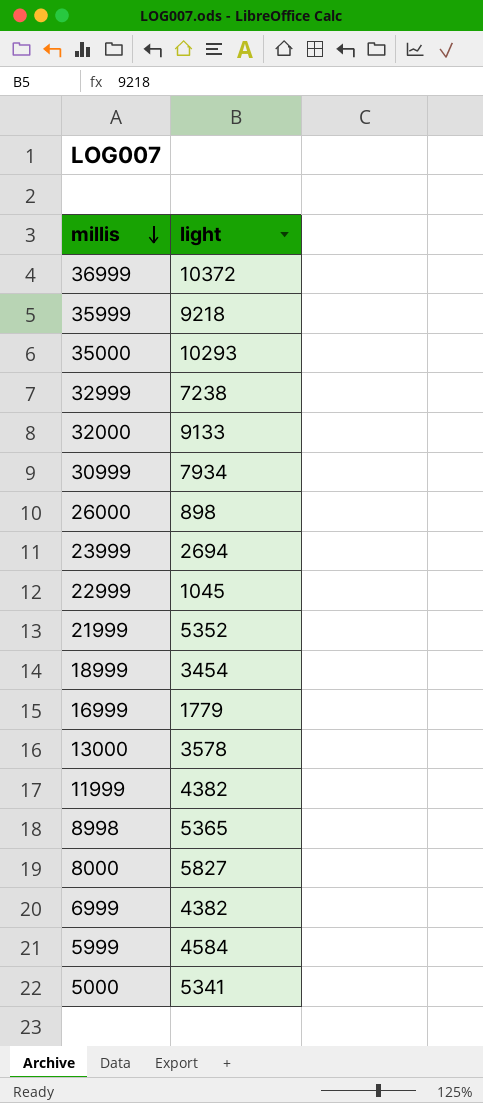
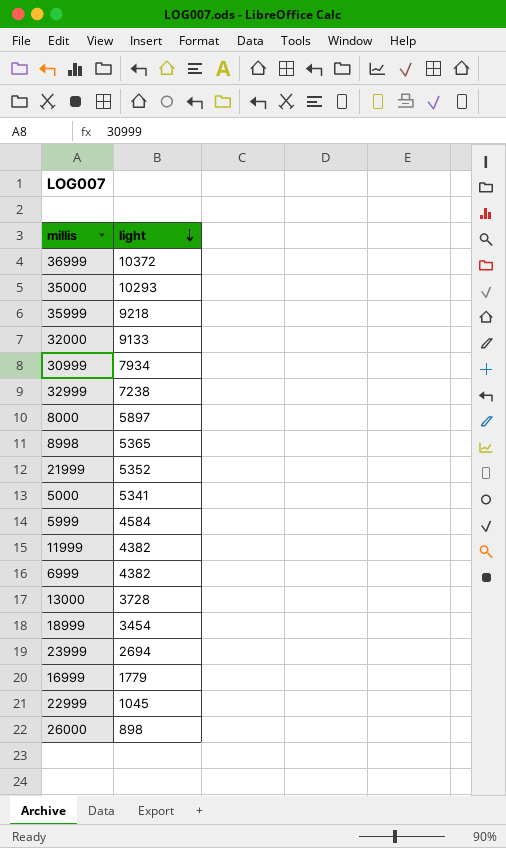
row order: millis descending -> light descending
8000 | light: 5827 -> 5897
13000 | light: 3578 -> 3728

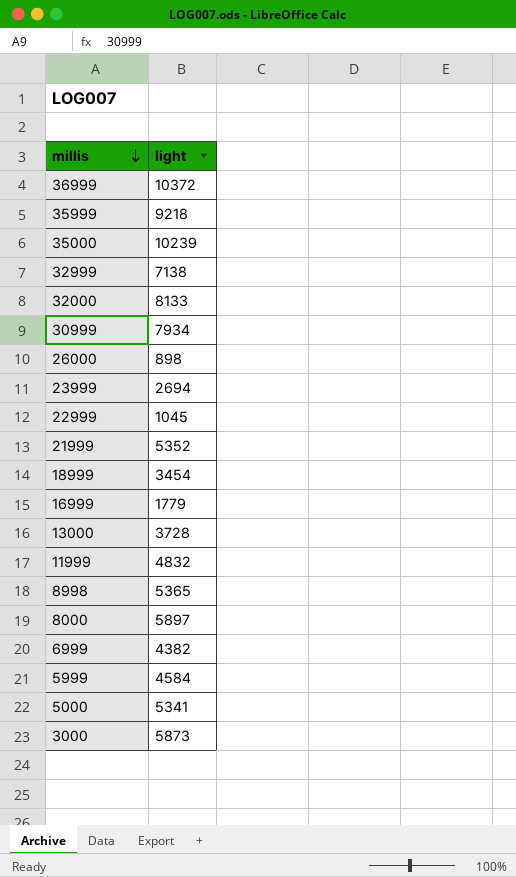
row order: light descending -> millis descending
35000 | light: 10293 -> 10239
32999 | light: 7238 -> 7138
32000 | light: 9133 -> 8133
11999 | light: 4382 -> 4832
row 3000: none -> 5873

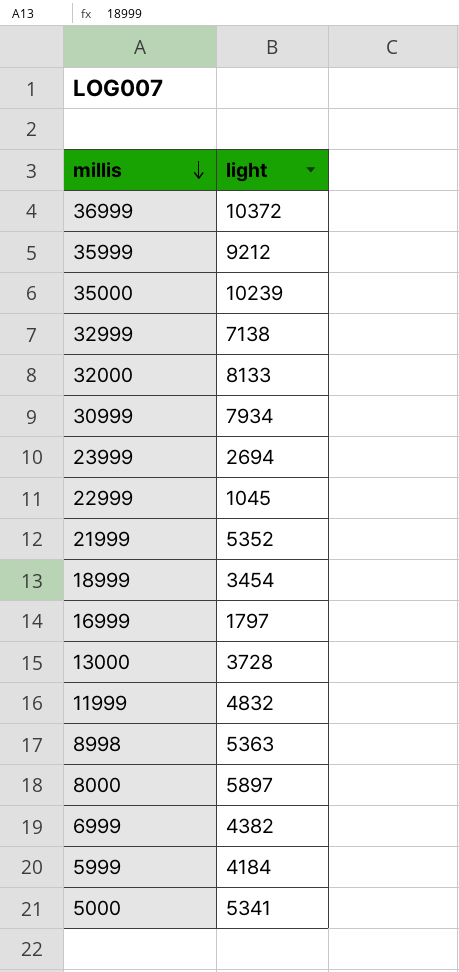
row 26000: 898 -> none
row 3000: 5873 -> none
35999 | light: 9218 -> 9212
16999 | light: 1779 -> 1797
8998 | light: 5365 -> 5363
5999 | light: 4584 -> 4184

